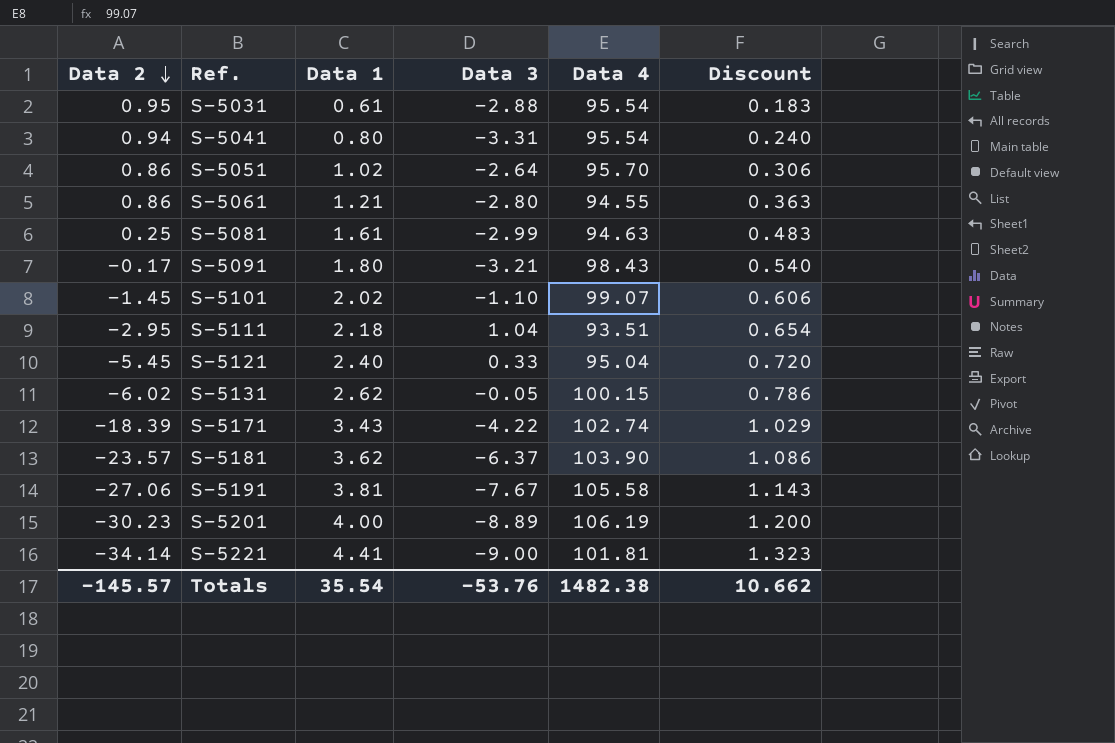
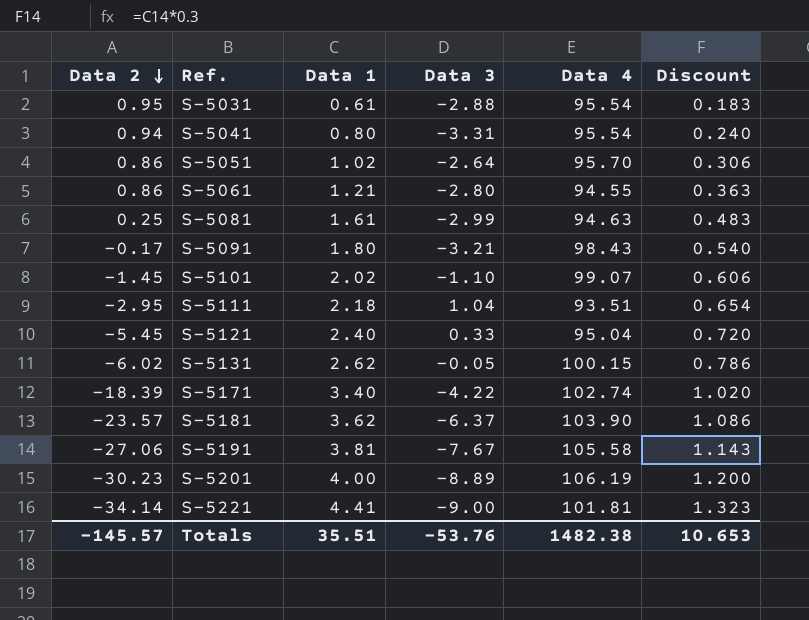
S-5171 | Data 1: 3.43 -> 3.40
S-5171 | Discount: 1.029 -> 1.020
Totals | Data 1: 35.54 -> 35.51
Totals | Discount: 10.662 -> 10.653

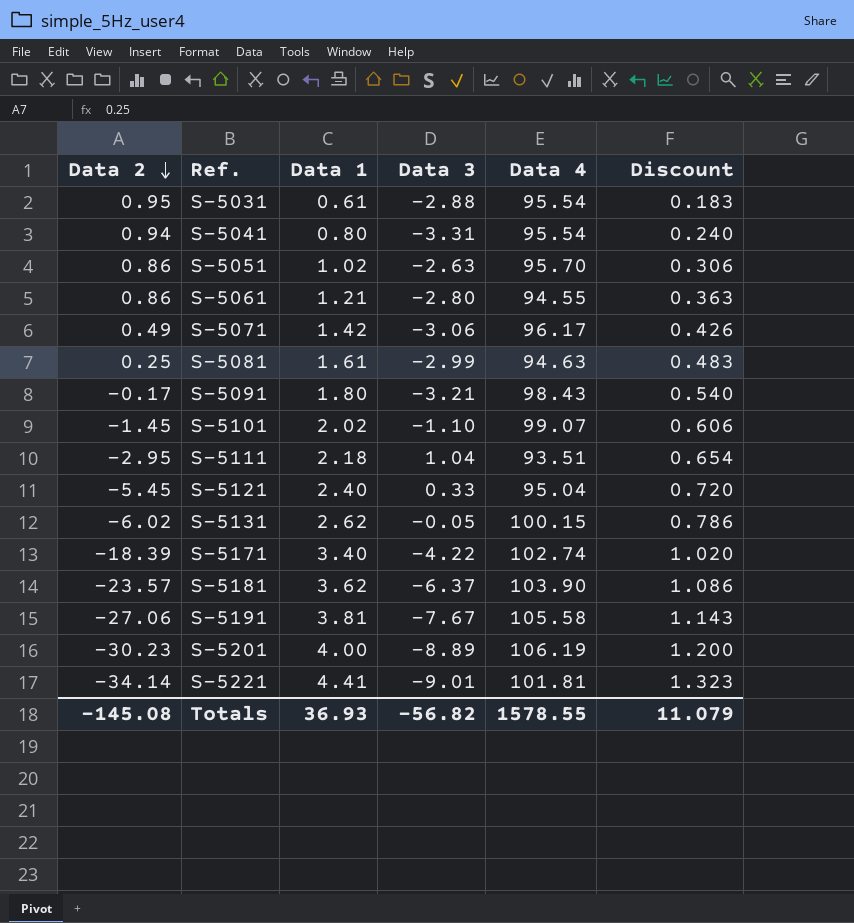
S-5051 | Data 3: -2.64 -> -2.63
row S-5071: none -> 0.49 | 1.42 | -3.06 | 96.17 | 0.426
S-5221 | Data 3: -9.00 -> -9.01
Totals | Data 2: -145.57 -> -145.08
Totals | Data 1: 35.51 -> 36.93
Totals | Data 3: -53.76 -> -56.82
Totals | Data 4: 1482.38 -> 1578.55
Totals | Discount: 10.653 -> 11.079

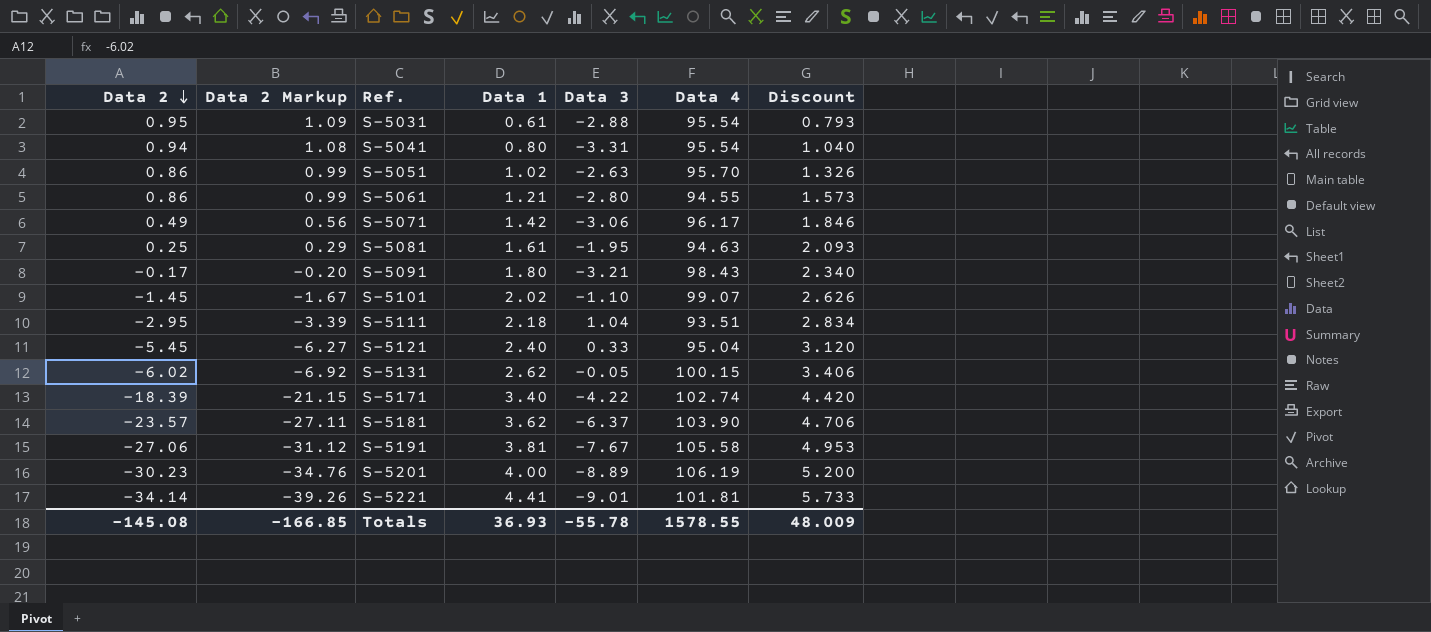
column Data 2 Markup | formula: none -> [Data 2] * 1.15
column Discount | formula: [Data 1] * 0.3 -> [Data 1] * 1.3
S-5081 | Data 3: -2.99 -> -1.95
Totals | Data 3: -56.82 -> -55.78
Totals | Discount: 11.079 -> 48.009

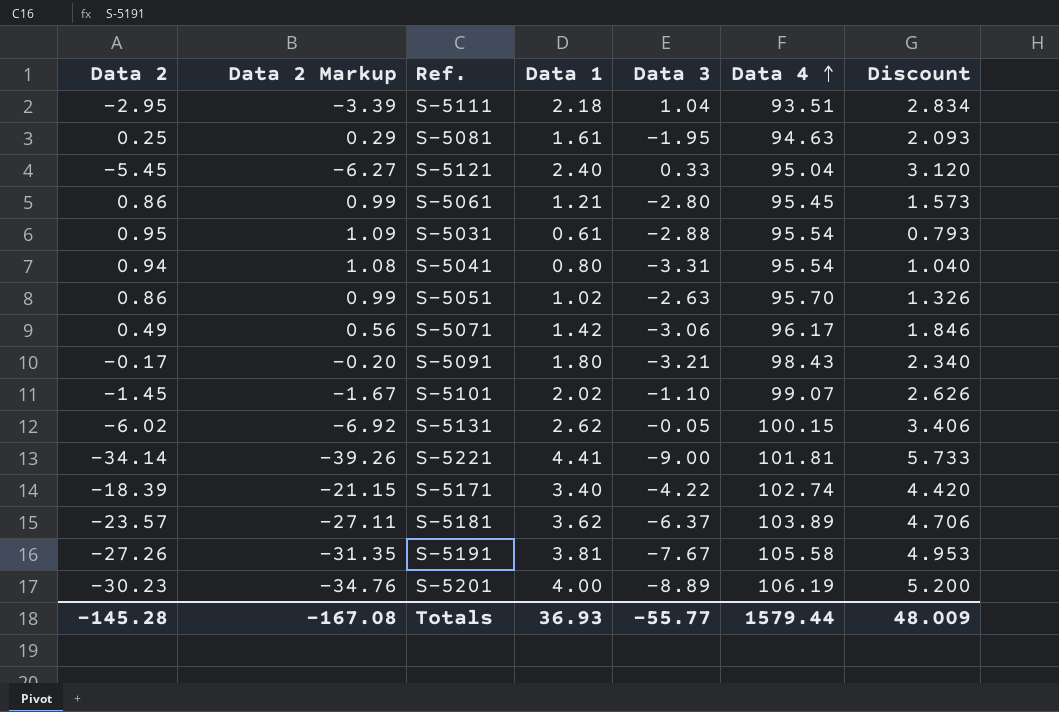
row order: Data 2 descending -> Data 4 ascending
S-5061 | Data 4: 94.55 -> 95.45
S-5221 | Data 3: -9.01 -> -9.00
S-5181 | Data 4: 103.90 -> 103.89
S-5191 | Data 2: -27.06 -> -27.26
S-5191 | Data 2 Markup: -31.12 -> -31.35
Totals | Data 2: -145.08 -> -145.28
Totals | Data 2 Markup: -166.85 -> -167.08
Totals | Data 3: -55.78 -> -55.77
Totals | Data 4: 1578.55 -> 1579.44

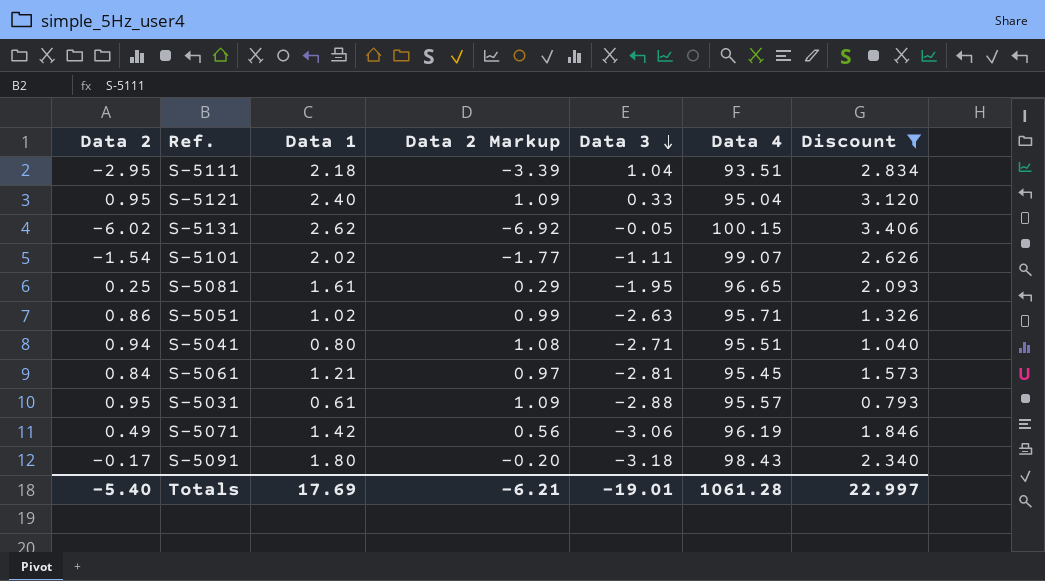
filter: none -> Discount <= 3.406
row order: Data 4 ascending -> Data 3 descending
column Data 2 Markup | position: 2 -> 4
S-5121 | Data 2: -5.45 -> 0.95
S-5121 | Data 2 Markup: -6.27 -> 1.09
S-5101 | Data 2: -1.45 -> -1.54
S-5101 | Data 2 Markup: -1.67 -> -1.77
S-5101 | Data 3: -1.10 -> -1.11
S-5081 | Data 4: 94.63 -> 96.65
S-5051 | Data 4: 95.70 -> 95.71
S-5041 | Data 3: -3.31 -> -2.71
S-5041 | Data 4: 95.54 -> 95.51
S-5061 | Data 2: 0.86 -> 0.84
S-5061 | Data 2 Markup: 0.99 -> 0.97
S-5061 | Data 3: -2.80 -> -2.81
S-5031 | Data 4: 95.54 -> 95.57
S-5071 | Data 4: 96.17 -> 96.19
S-5091 | Data 3: -3.21 -> -3.18
Totals | Data 2: -145.28 -> -5.40
Totals | Data 1: 36.93 -> 17.69
Totals | Data 2 Markup: -167.08 -> -6.21
Totals | Data 3: -55.77 -> -19.01
Totals | Data 4: 1579.44 -> 1061.28
Totals | Discount: 48.009 -> 22.997

